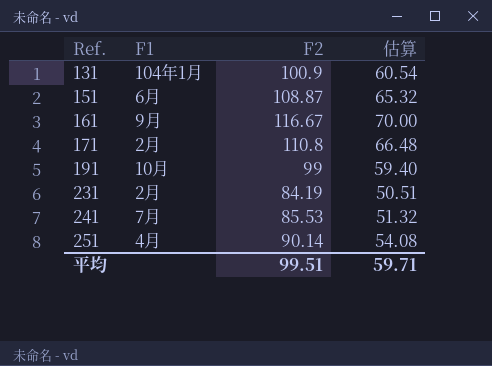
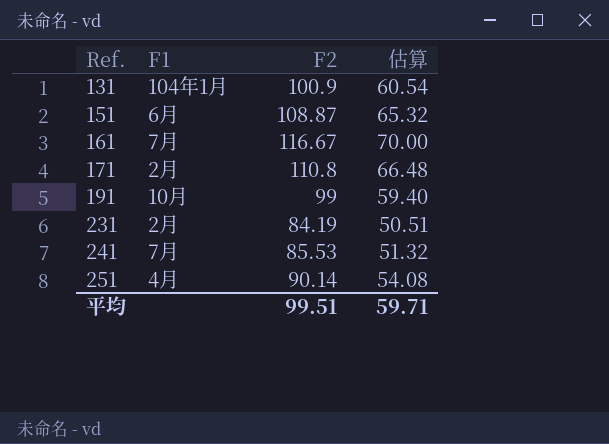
161 | F1: 9月 -> 7月

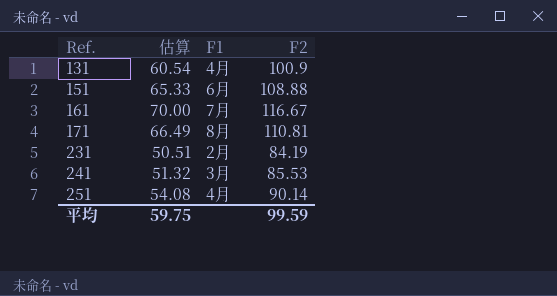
column 估算 | position: 4 -> 2
row 191: 10月 | 99 | 59.40 -> none
131 | F1: 104年1月 -> 4月
151 | 估算: 65.32 -> 65.33
151 | F2: 108.87 -> 108.88
171 | 估算: 66.48 -> 66.49
171 | F1: 2月 -> 8月
171 | F2: 110.8 -> 110.81
241 | F1: 7月 -> 3月
平均 | 估算: 59.71 -> 59.75
平均 | F2: 99.51 -> 99.59

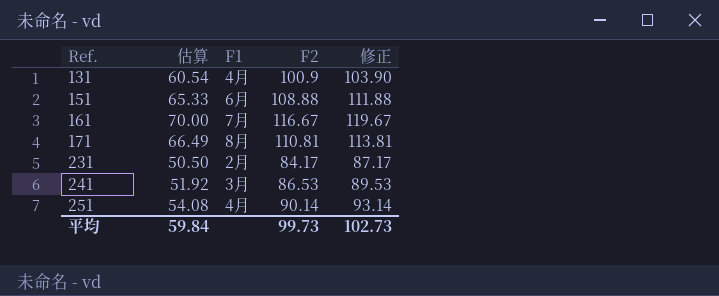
column 修正 | formula: none -> [F2] + 3
231 | 估算: 50.51 -> 50.50
231 | F2: 84.19 -> 84.17
241 | 估算: 51.32 -> 51.92
241 | F2: 85.53 -> 86.53
平均 | 估算: 59.75 -> 59.84
平均 | F2: 99.59 -> 99.73

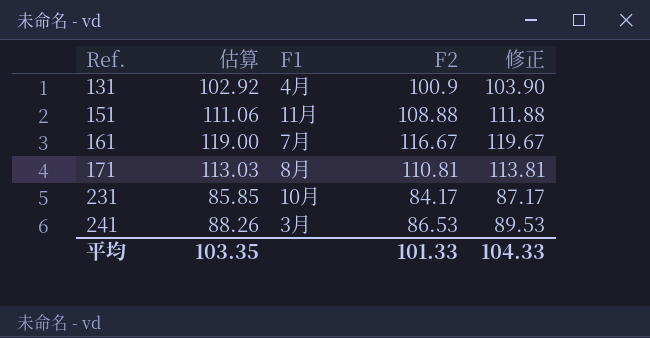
column 估算 | formula: [F2] * 0.6 -> [F2] * 1.02
row 251: 54.08 | 4月 | 90.14 | 93.14 -> none
151 | F1: 6月 -> 11月
231 | F1: 2月 -> 10月
平均 | 估算: 59.84 -> 103.35
平均 | F2: 99.73 -> 101.33
平均 | 修正: 102.73 -> 104.33

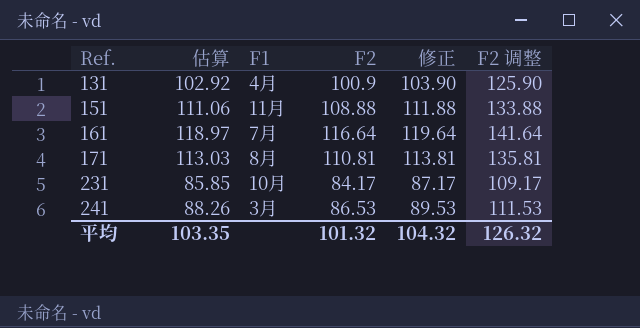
column F2 调整 | formula: none -> [F2] + 25
161 | 估算: 119.00 -> 118.97
161 | F2: 116.67 -> 116.64
161 | 修正: 119.67 -> 119.64
平均 | F2: 101.33 -> 101.32
平均 | 修正: 104.33 -> 104.32

